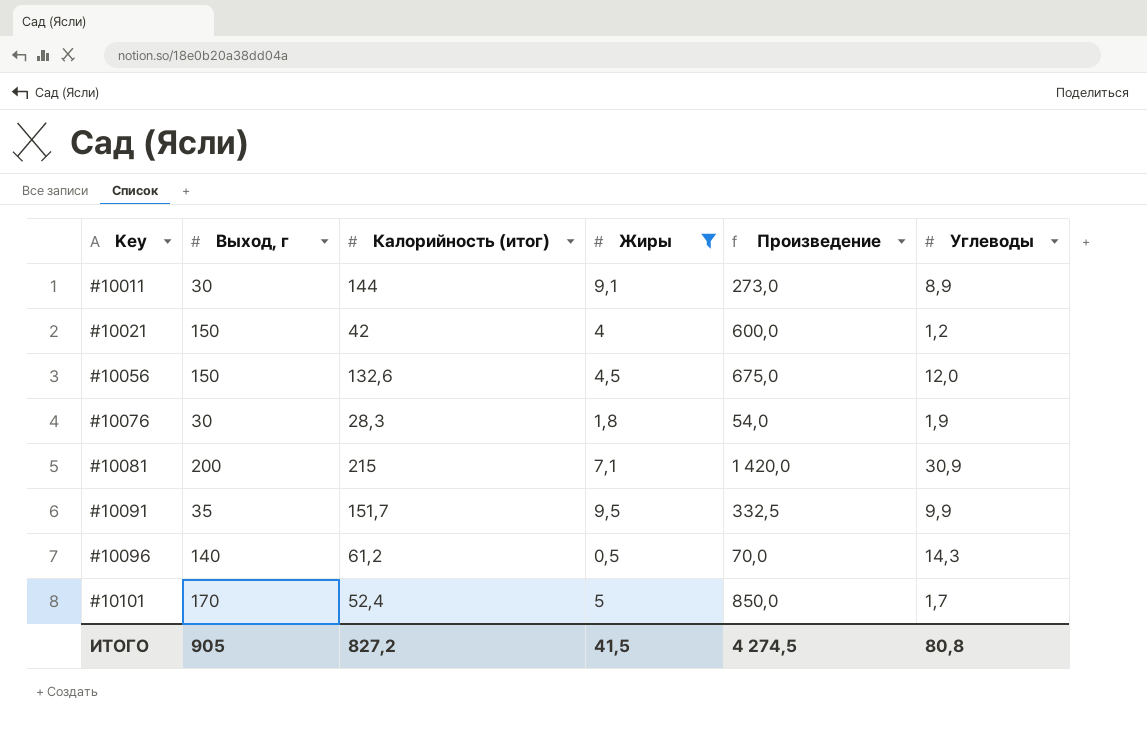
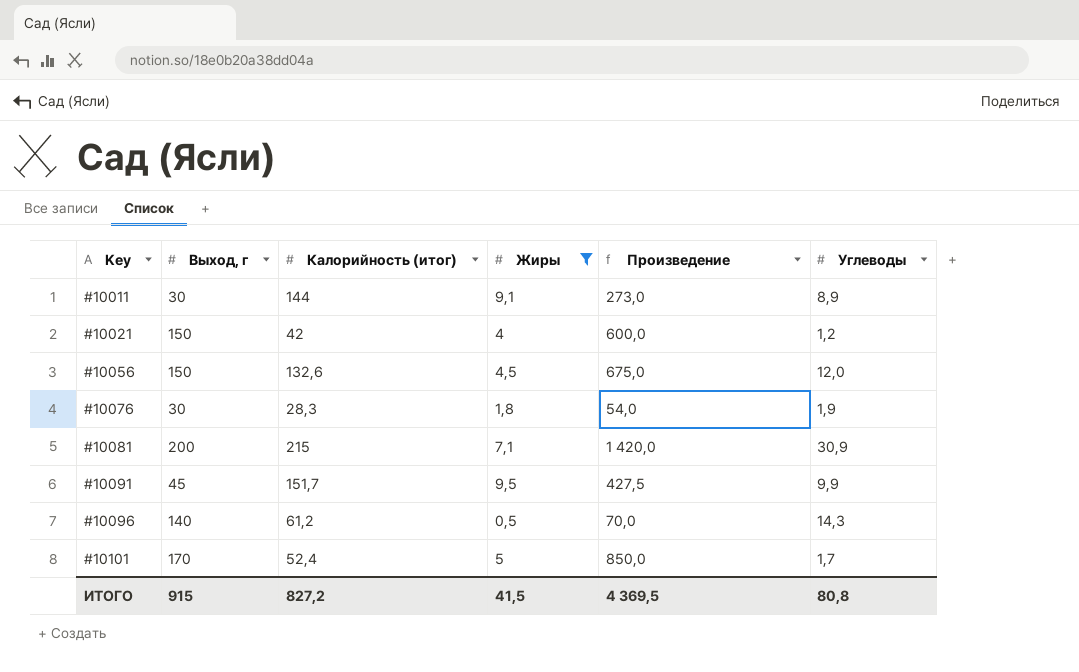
#10091 | Выход, г: 35 -> 45
#10091 | Произведение: 332,5 -> 427,5
ИТОГО | Выход, г: 905 -> 915
ИТОГО | Произведение: 4 274,5 -> 4 369,5

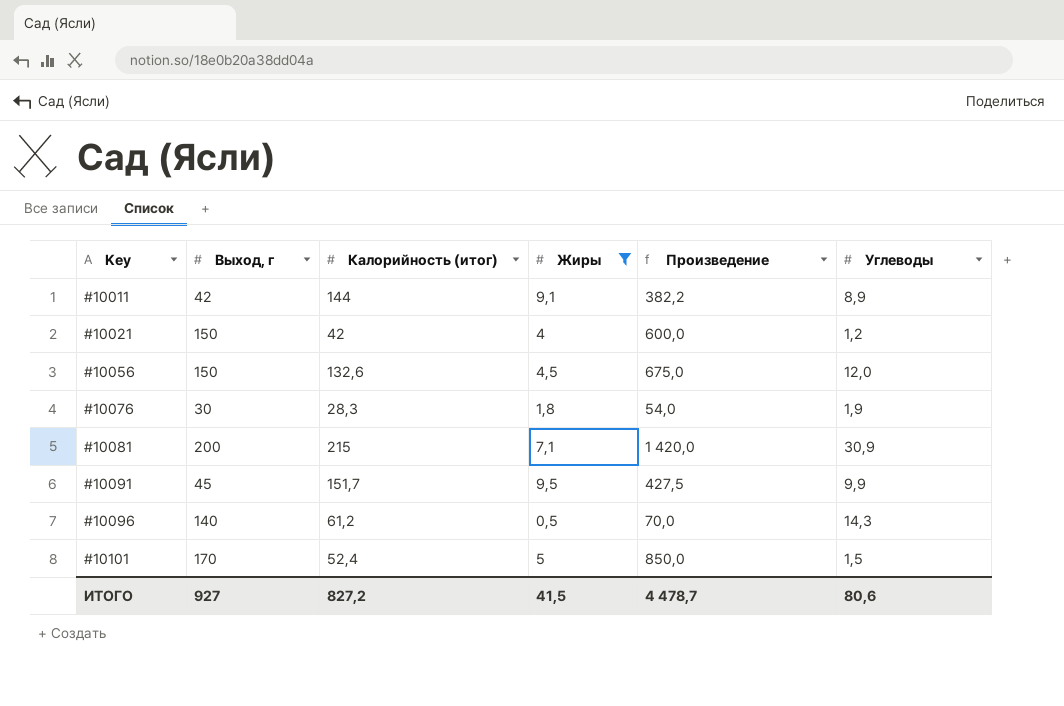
#10011 | Выход, г: 30 -> 42
#10011 | Произведение: 273,0 -> 382,2
#10101 | Углеводы: 1,7 -> 1,5
ИТОГО | Выход, г: 915 -> 927
ИТОГО | Произведение: 4 369,5 -> 4 478,7
ИТОГО | Углеводы: 80,8 -> 80,6

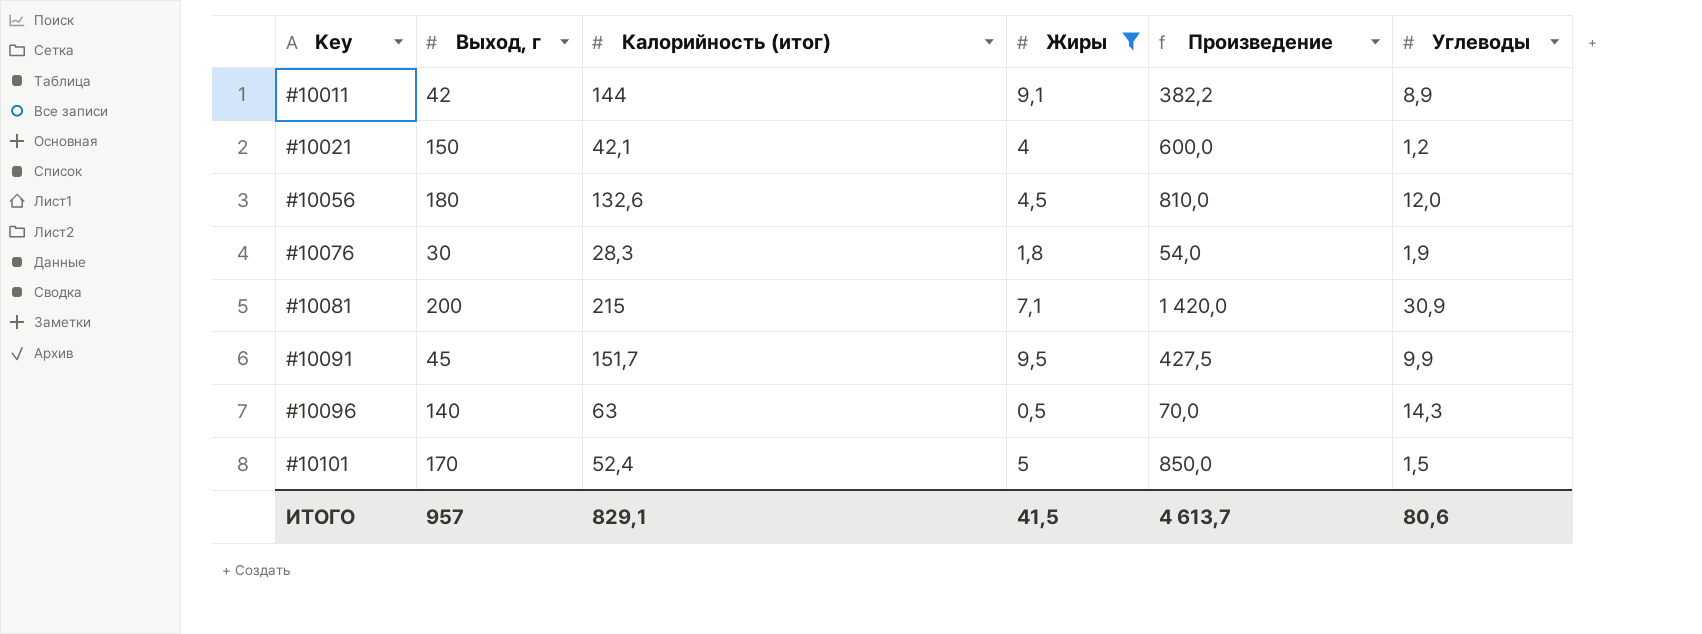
#10021 | Калорийность (итог): 42 -> 42,1
#10056 | Выход, г: 150 -> 180
#10056 | Произведение: 675,0 -> 810,0
#10096 | Калорийность (итог): 61,2 -> 63
ИТОГО | Выход, г: 927 -> 957
ИТОГО | Калорийность (итог): 827,2 -> 829,1
ИТОГО | Произведение: 4 478,7 -> 4 613,7

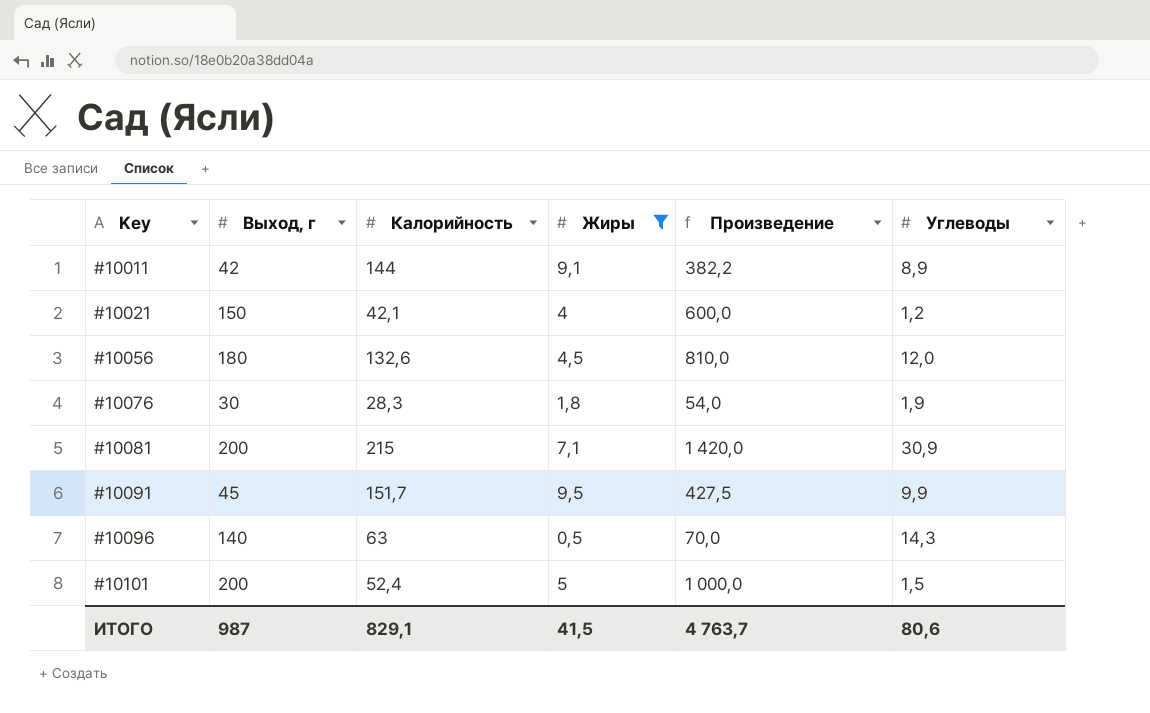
column name: Калорийность (итог) -> Калорийность
#10101 | Выход, г: 170 -> 200
#10101 | Произведение: 850,0 -> 1 000,0
ИТОГО | Выход, г: 957 -> 987
ИТОГО | Произведение: 4 613,7 -> 4 763,7

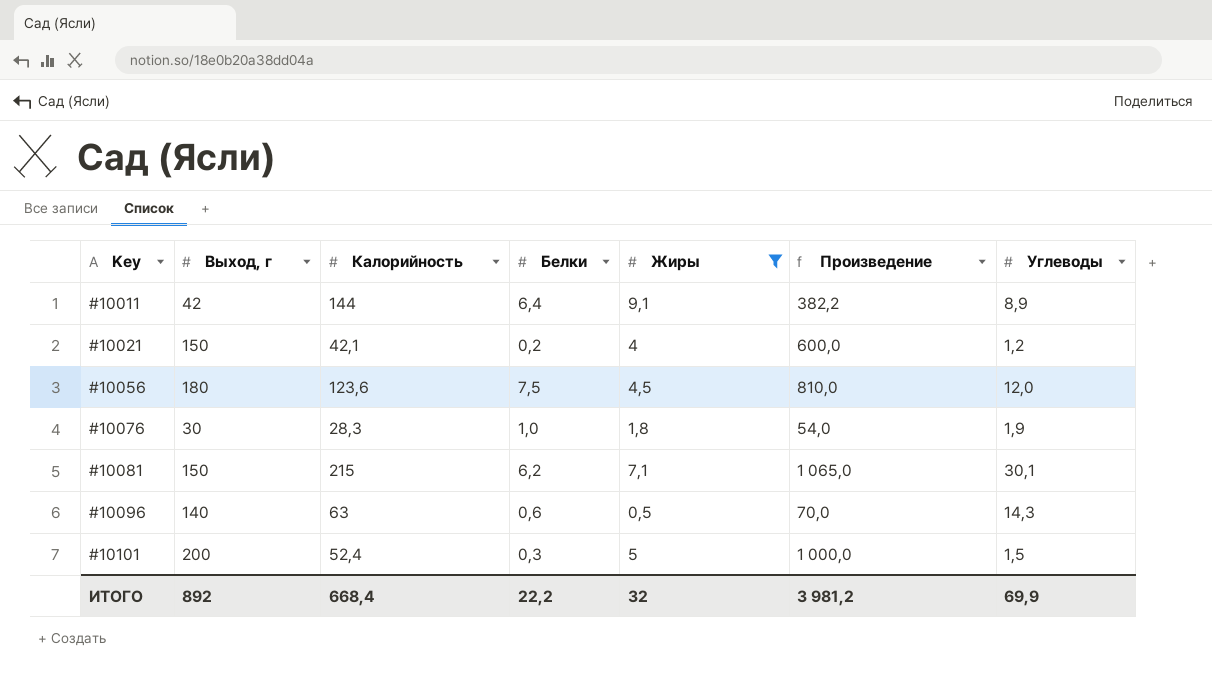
column Белки | position: none -> 4
row #10091: 45 | 151,7 | 9,5 | 427,5 | 9,9 -> none
#10056 | Калорийность: 132,6 -> 123,6
#10081 | Выход, г: 200 -> 150
#10081 | Произведение: 1 420,0 -> 1 065,0
#10081 | Углеводы: 30,9 -> 30,1
ИТОГО | Выход, г: 987 -> 892
ИТОГО | Калорийность: 829,1 -> 668,4
ИТОГО | Жиры: 41,5 -> 32
ИТОГО | Произведение: 4 763,7 -> 3 981,2
ИТОГО | Углеводы: 80,6 -> 69,9

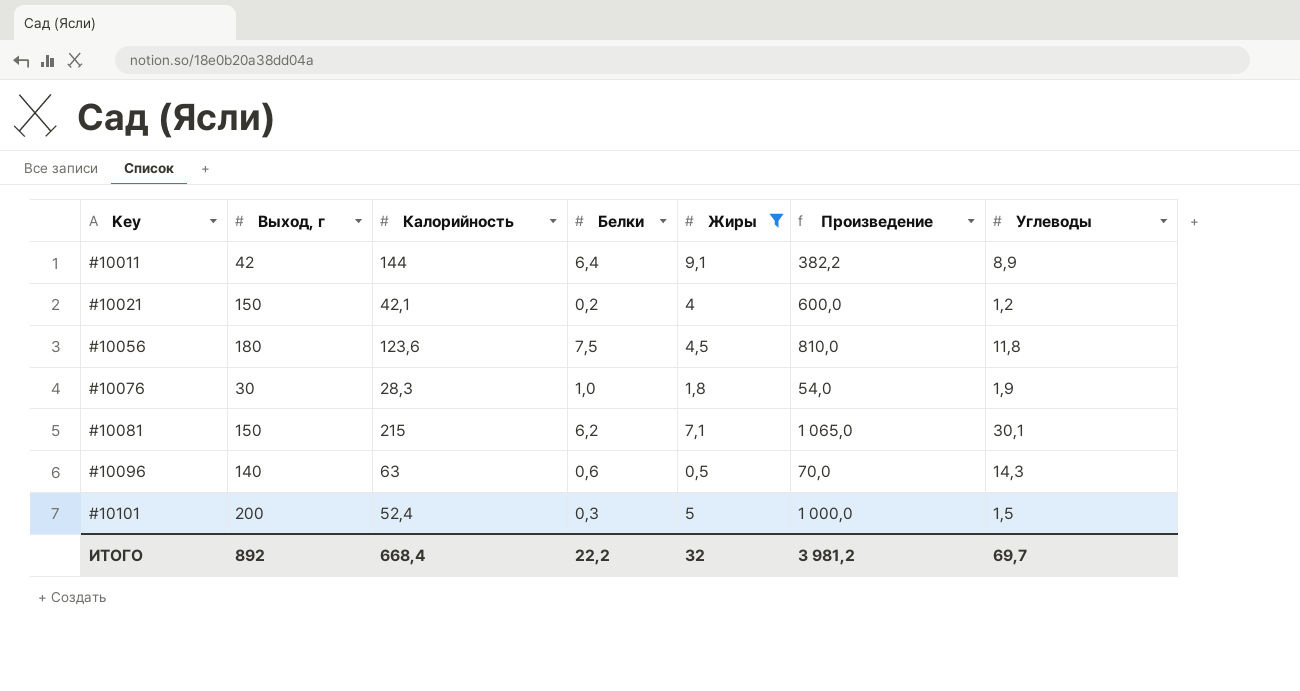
#10056 | Углеводы: 12,0 -> 11,8
ИТОГО | Углеводы: 69,9 -> 69,7

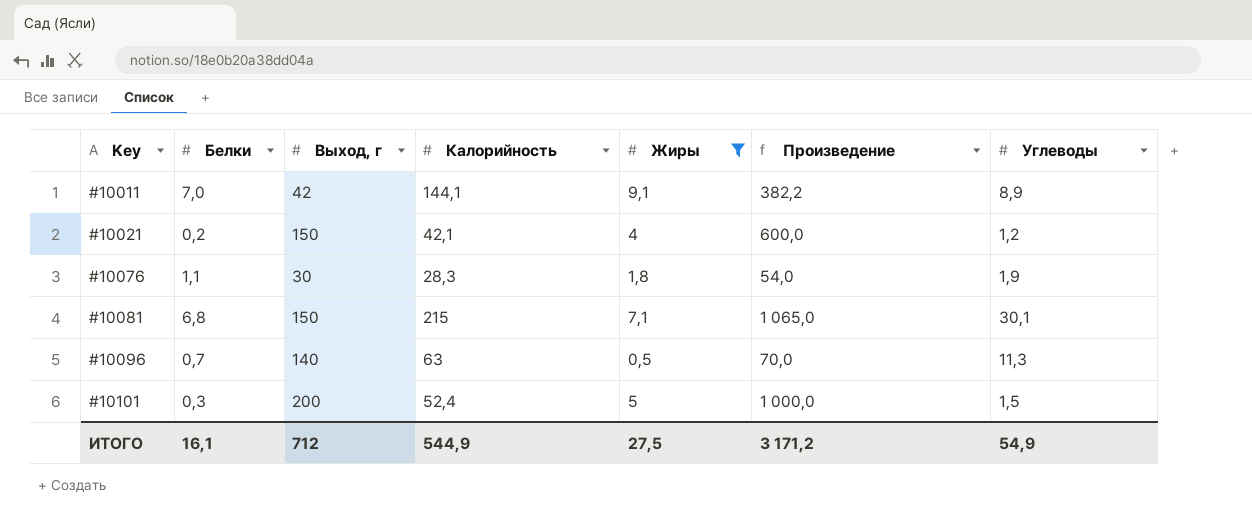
column Белки | position: 4 -> 2
row #10056: 180 | 123,6 | 7,5 | 4,5 | 810,0 | 11,8 -> none
#10011 | Белки: 6,4 -> 7,0
#10011 | Калорийность: 144 -> 144,1
#10076 | Белки: 1,0 -> 1,1
#10081 | Белки: 6,2 -> 6,8
#10096 | Белки: 0,6 -> 0,7
#10096 | Углеводы: 14,3 -> 11,3
ИТОГО | Белки: 22,2 -> 16,1
ИТОГО | Выход, г: 892 -> 712
ИТОГО | Калорийность: 668,4 -> 544,9
ИТОГО | Жиры: 32 -> 27,5
ИТОГО | Произведение: 3 981,2 -> 3 171,2
ИТОГО | Углеводы: 69,7 -> 54,9

